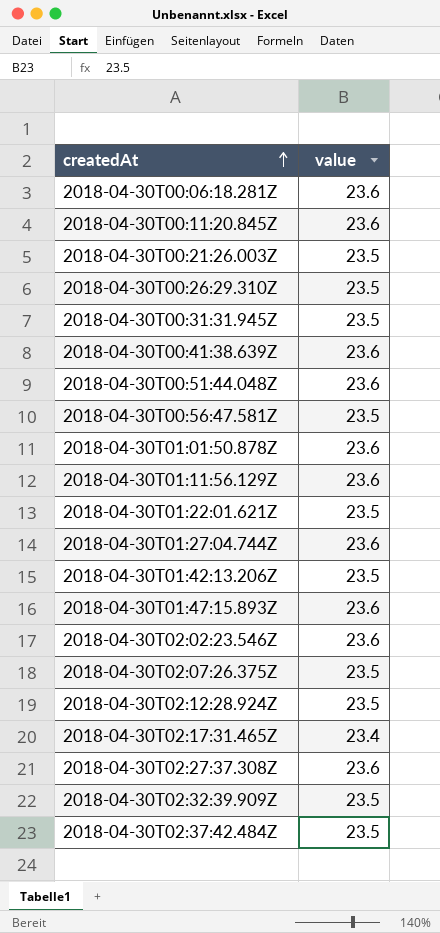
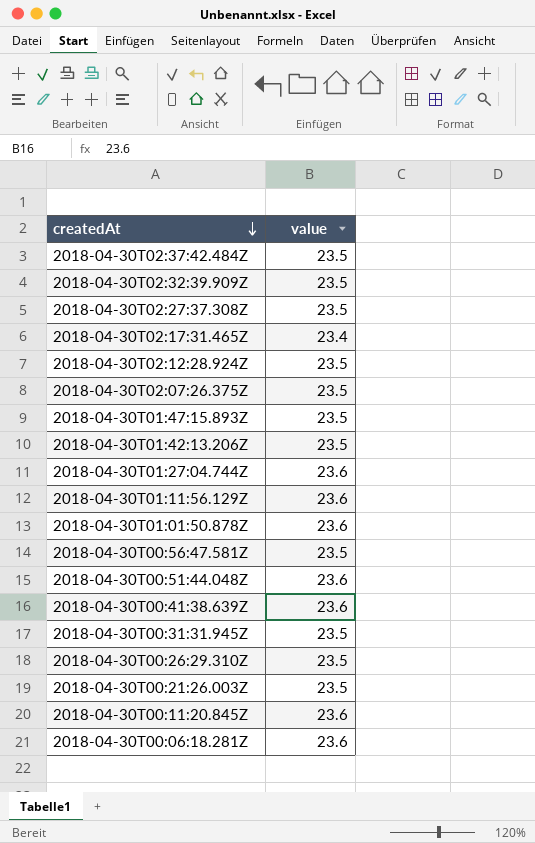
row order: createdAt ascending -> createdAt descending
row 2018-04-30T01:22:01.621Z: 23.5 -> none
row 2018-04-30T02:02:23.546Z: 23.6 -> none
2018-04-30T02:27:37.308Z | value: 23.6 -> 23.5
2018-04-30T01:47:15.893Z | value: 23.6 -> 23.5

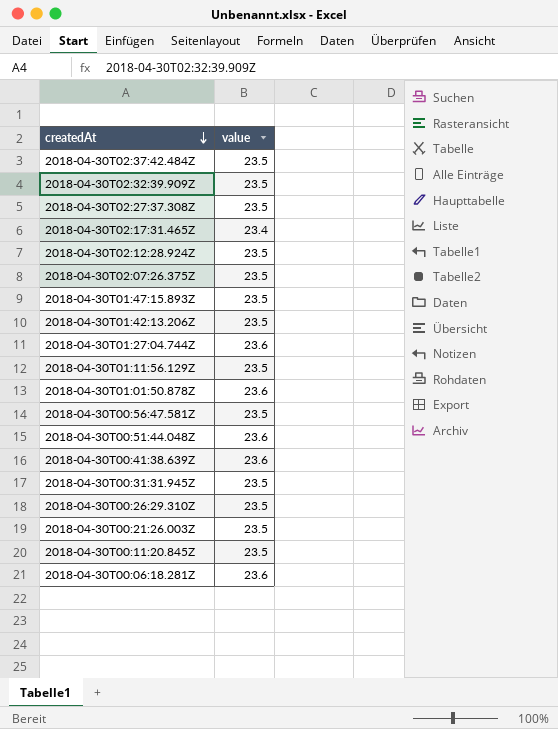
2018-04-30T01:11:56.129Z | value: 23.6 -> 23.5
2018-04-30T00:11:20.845Z | value: 23.6 -> 23.5

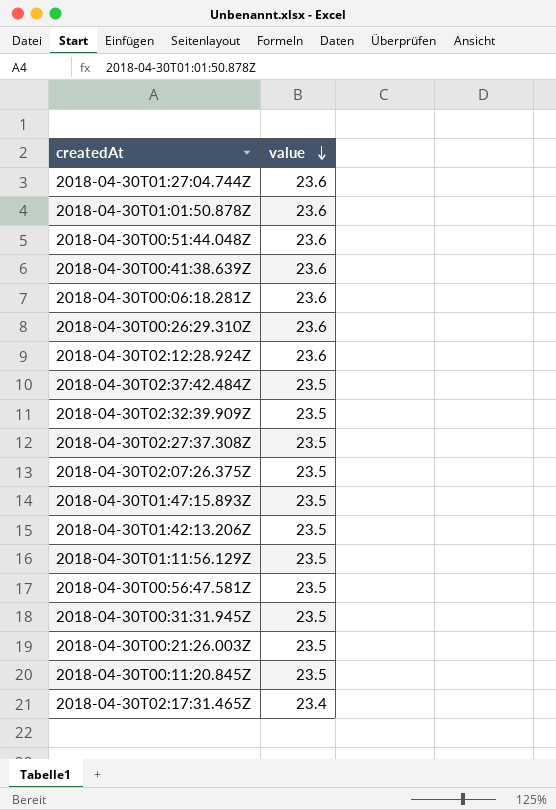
row order: createdAt descending -> value descending
2018-04-30T00:26:29.310Z | value: 23.5 -> 23.6
2018-04-30T02:12:28.924Z | value: 23.5 -> 23.6

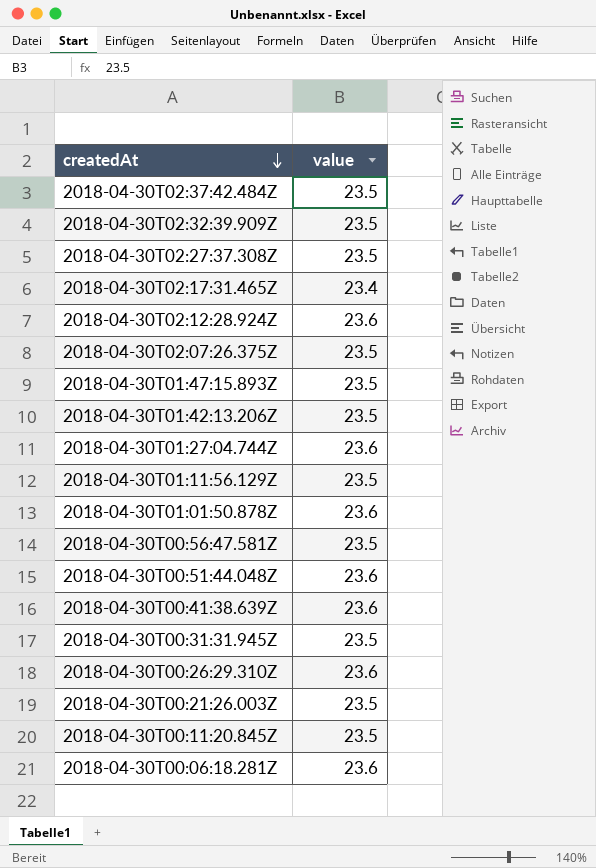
row order: value descending -> createdAt descending

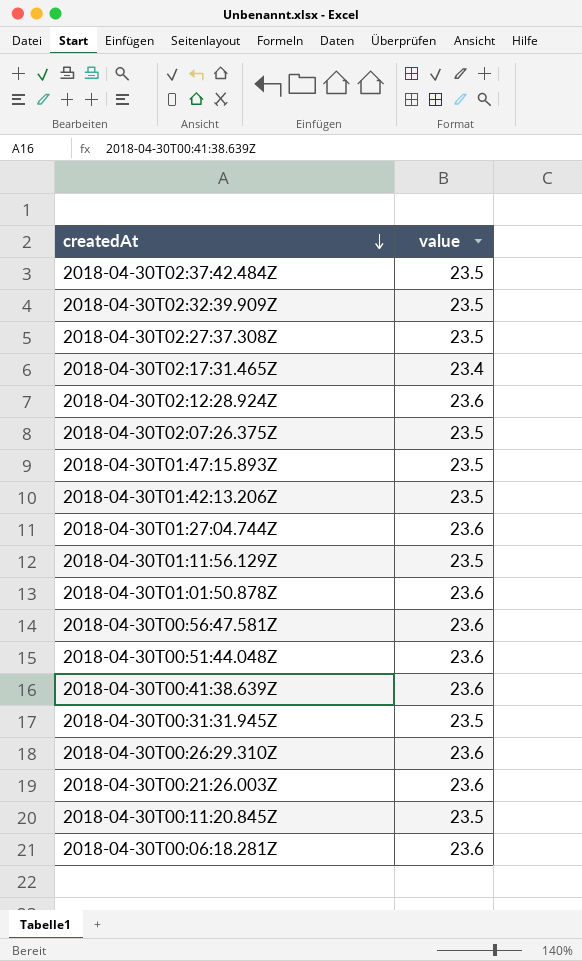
2018-04-30T00:56:47.581Z | value: 23.5 -> 23.6
2018-04-30T00:21:26.003Z | value: 23.5 -> 23.6

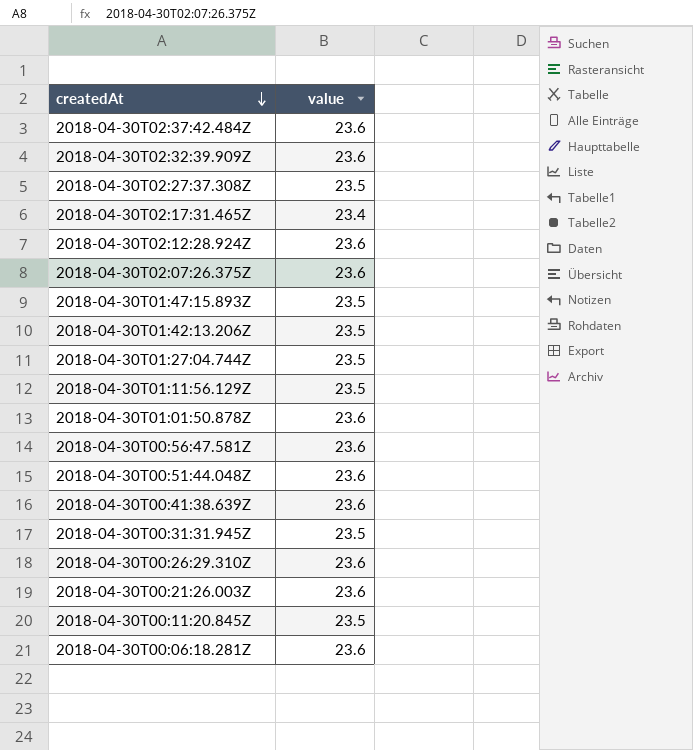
2018-04-30T02:37:42.484Z | value: 23.5 -> 23.6
2018-04-30T02:32:39.909Z | value: 23.5 -> 23.6
2018-04-30T02:07:26.375Z | value: 23.5 -> 23.6
2018-04-30T01:27:04.744Z | value: 23.6 -> 23.5

